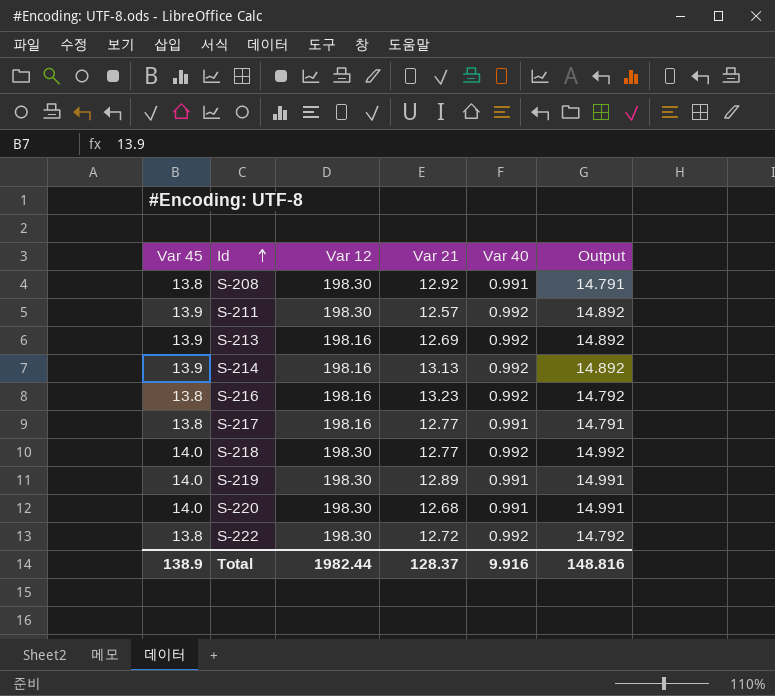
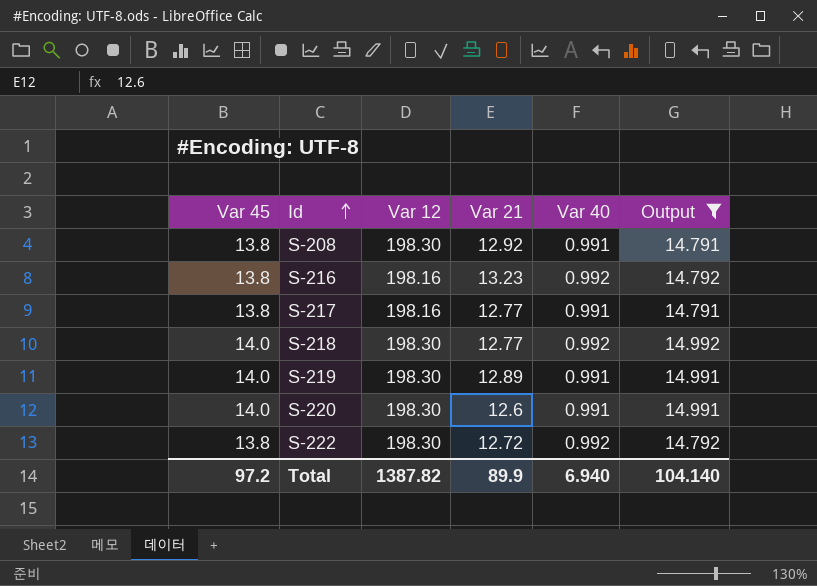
filter: none -> Output != 14.892
S-220 | Var 21: 12.68 -> 12.6
Total | Var 45: 138.9 -> 97.2
Total | Var 12: 1982.44 -> 1387.82
Total | Var 21: 128.37 -> 89.9
Total | Var 40: 9.916 -> 6.940
Total | Output: 148.816 -> 104.140

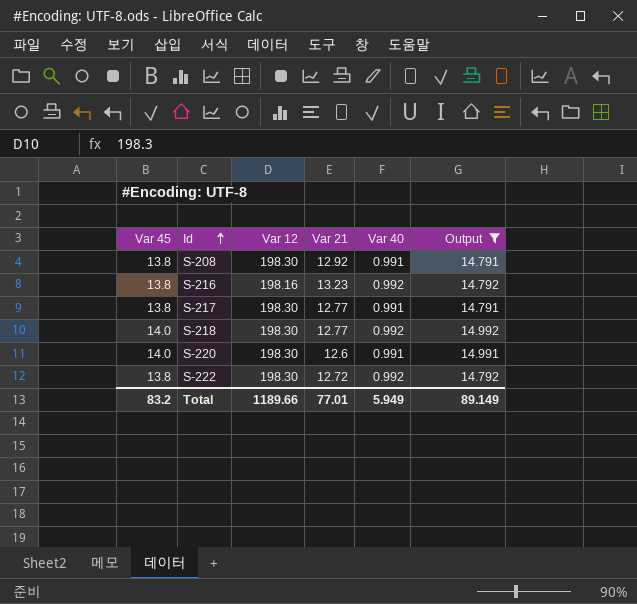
row S-219: 14.0 | 198.30 | 12.89 | 0.991 | 14.991 -> none
S-217 | Var 12: 198.16 -> 198.30
Total | Var 45: 97.2 -> 83.2
Total | Var 12: 1387.82 -> 1189.66
Total | Var 21: 89.9 -> 77.01
Total | Var 40: 6.940 -> 5.949
Total | Output: 104.140 -> 89.149

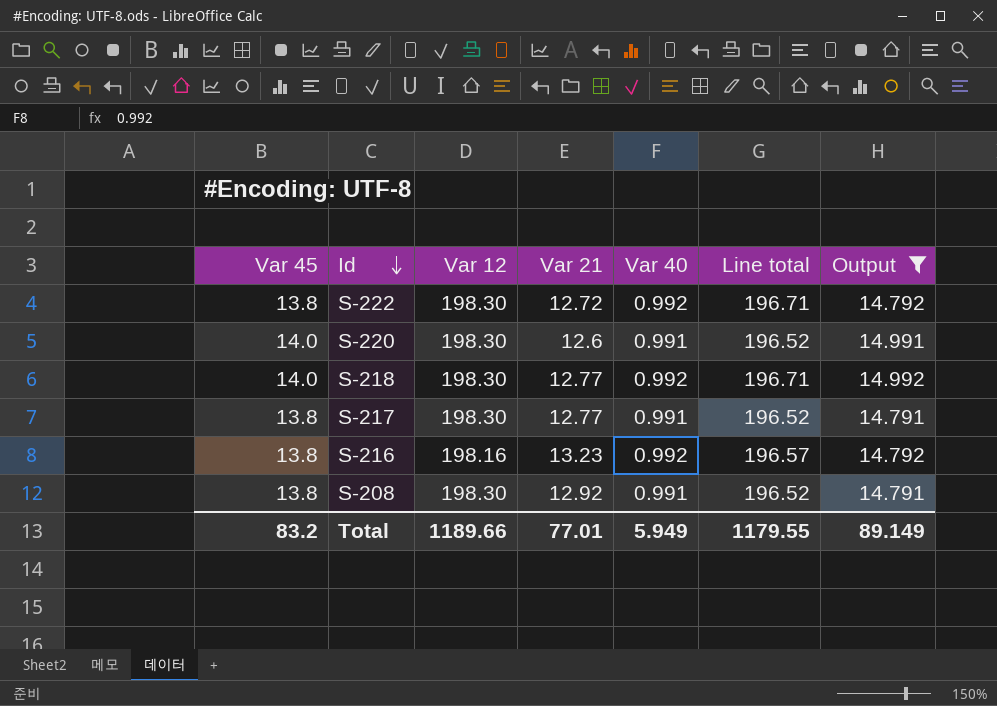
row order: Id ascending -> Id descending
column Line total | formula: none -> [Var 12] * [Var 40]

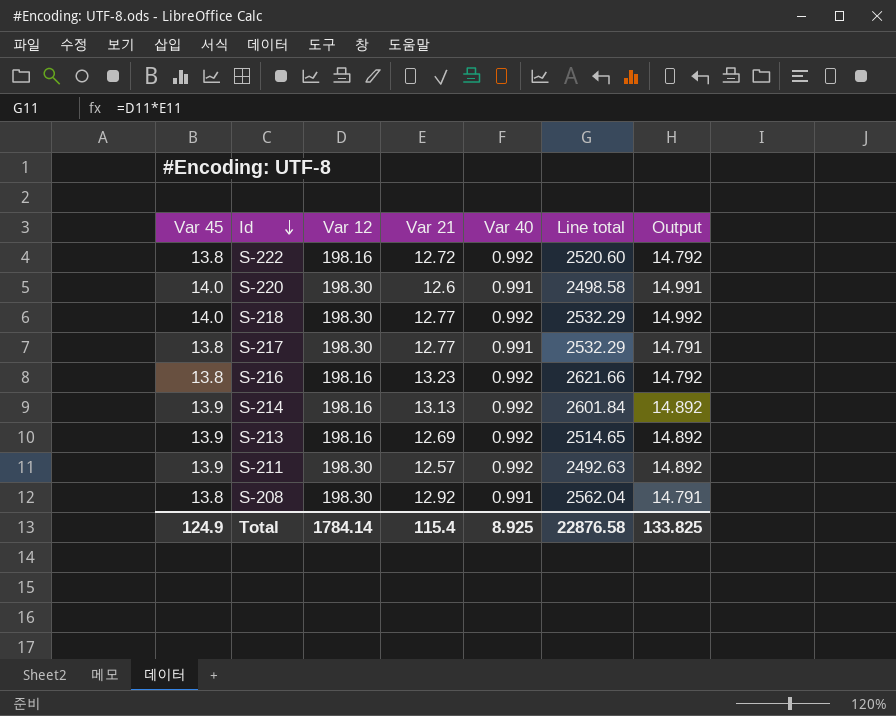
filter: Output != 14.892 -> none
column Line total | formula: [Var 12] * [Var 40] -> [Var 12] * [Var 21]
S-222 | Var 12: 198.30 -> 198.16
Total | Var 45: 83.2 -> 124.9
Total | Var 12: 1189.66 -> 1784.14
Total | Var 21: 77.01 -> 115.4
Total | Var 40: 5.949 -> 8.925
Total | Line total: 1179.55 -> 22876.58
Total | Output: 89.149 -> 133.825

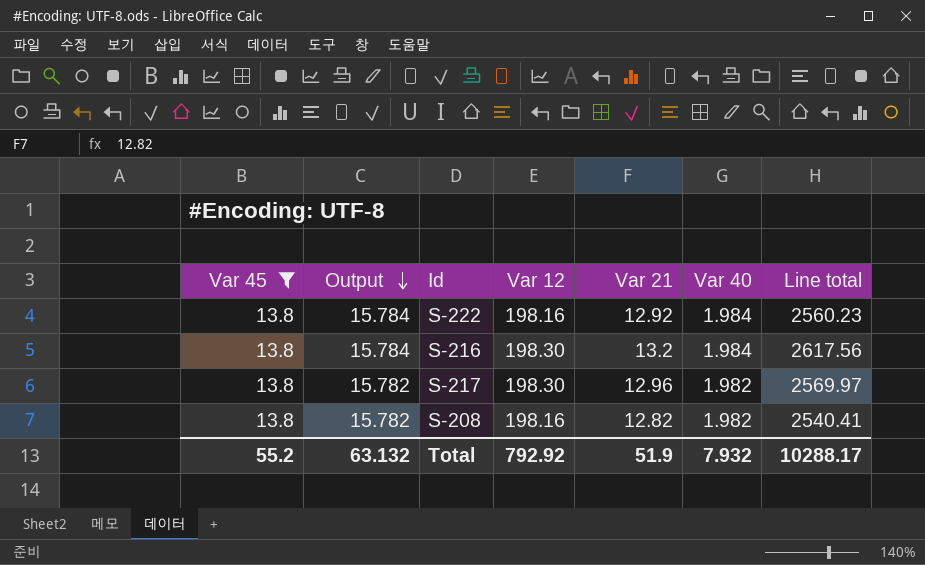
filter: none -> Var 45 = 13.8
row order: Id descending -> Output descending
column Output | position: 7 -> 2
S-222 | Output: 14.792 -> 15.784
S-222 | Var 21: 12.72 -> 12.92
S-222 | Var 40: 0.992 -> 1.984
S-222 | Line total: 2520.60 -> 2560.23
S-216 | Output: 14.792 -> 15.784
S-216 | Var 12: 198.16 -> 198.30
S-216 | Var 21: 13.23 -> 13.2
S-216 | Var 40: 0.992 -> 1.984
S-216 | Line total: 2621.66 -> 2617.56
S-217 | Output: 14.791 -> 15.782
S-217 | Var 21: 12.77 -> 12.96
S-217 | Var 40: 0.991 -> 1.982
S-217 | Line total: 2532.29 -> 2569.97
S-208 | Output: 14.791 -> 15.782
S-208 | Var 12: 198.30 -> 198.16
S-208 | Var 21: 12.92 -> 12.82
S-208 | Var 40: 0.991 -> 1.982
S-208 | Line total: 2562.04 -> 2540.41
Total | Var 45: 124.9 -> 55.2
Total | Output: 133.825 -> 63.132
Total | Var 12: 1784.14 -> 792.92
Total | Var 21: 115.4 -> 51.9
Total | Var 40: 8.925 -> 7.932
Total | Line total: 22876.58 -> 10288.17

